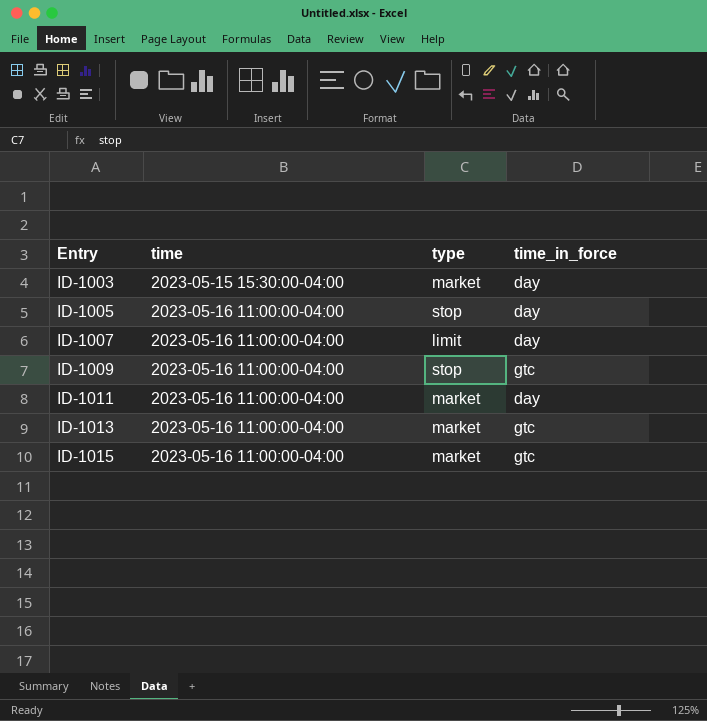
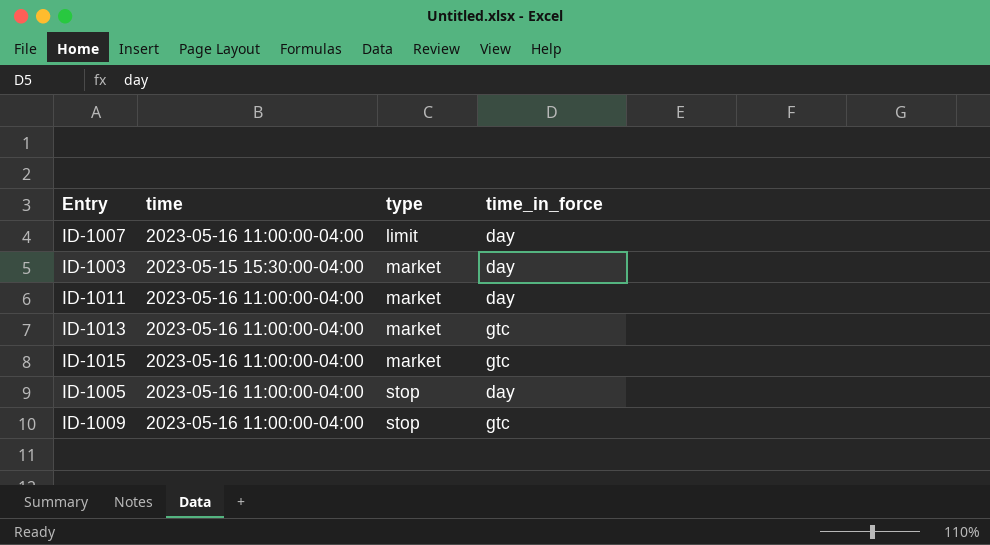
row order: Entry ascending -> type ascending

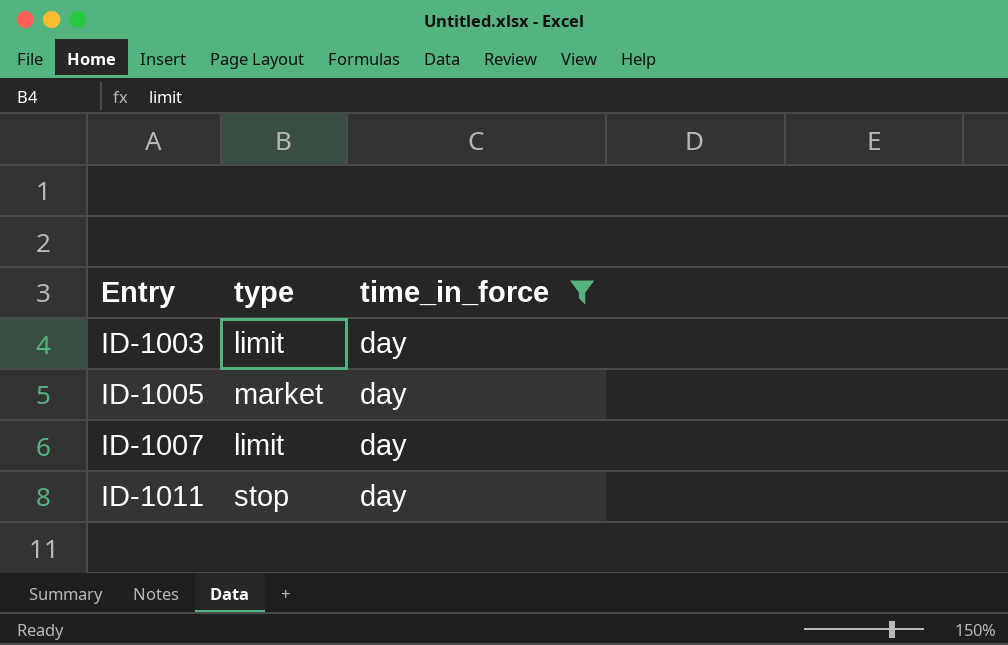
filter: none -> time_in_force = day
row order: type ascending -> Entry ascending
column time | position: 2 -> none
ID-1003 | type: market -> limit
ID-1005 | type: stop -> market
ID-1011 | type: market -> stop

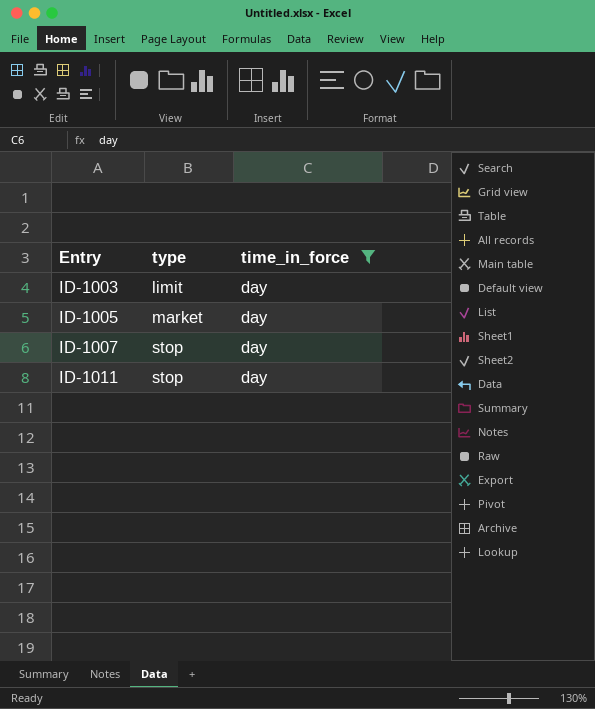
ID-1007 | type: limit -> stop

